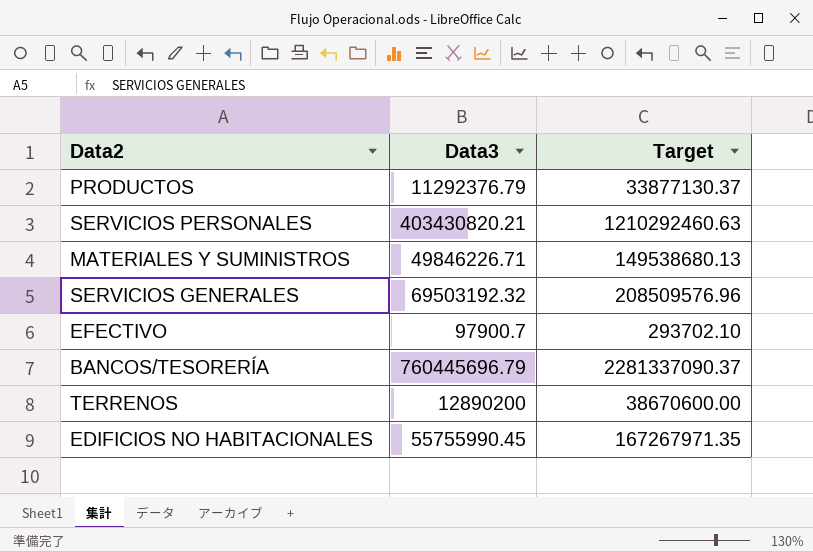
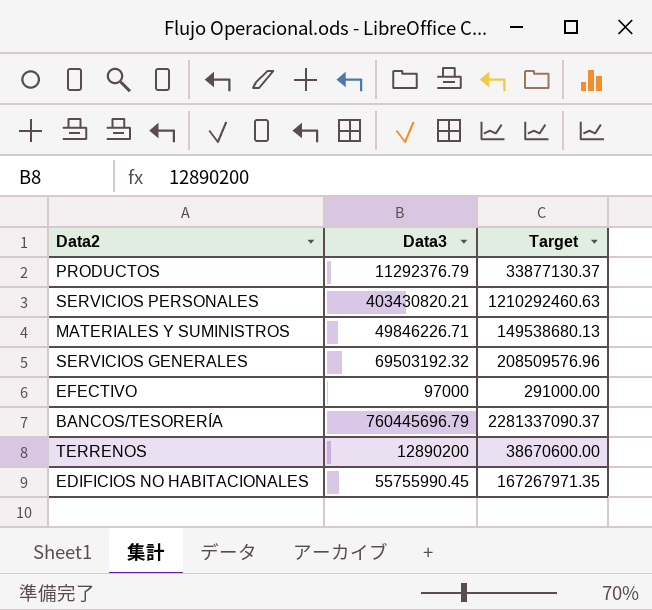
EFECTIVO | Data3: 97900.7 -> 97000
EFECTIVO | Target: 293702.10 -> 291000.00

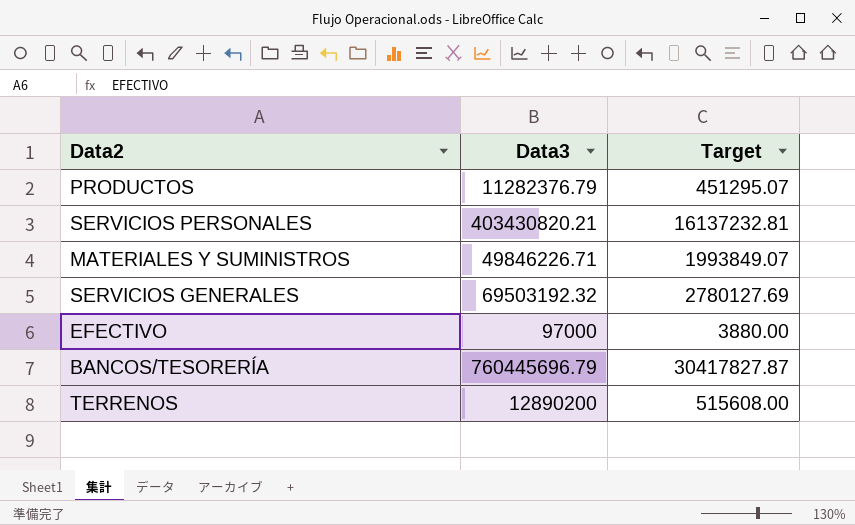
column Target | formula: [Data3] * 3 -> [Data3] * 0.04
row EDIFICIOS NO HABITACIONALES: 55755990.45 | 167267971.35 -> none
PRODUCTOS | Data3: 11292376.79 -> 11282376.79

